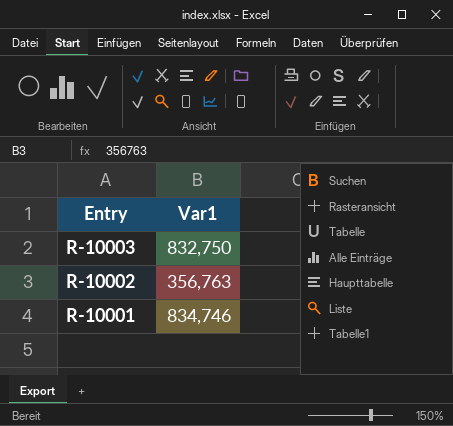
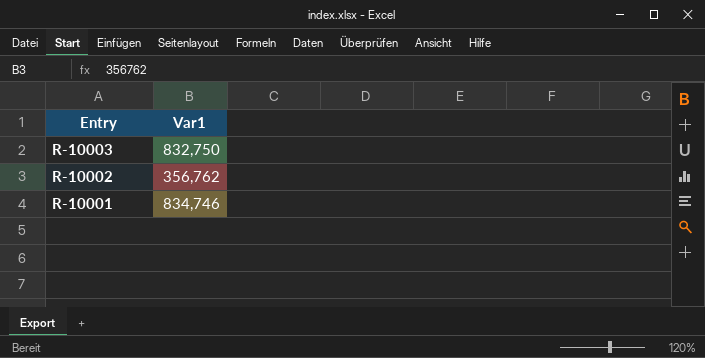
R-10002 | Var1: 356,763 -> 356,762

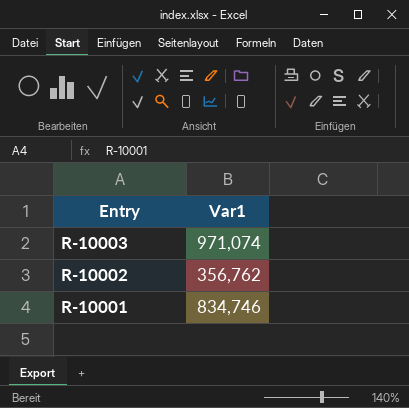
R-10003 | Var1: 832,750 -> 971,074

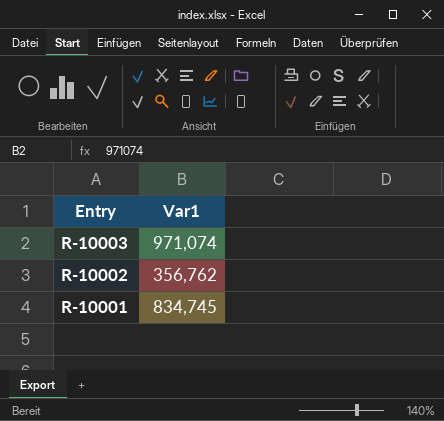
R-10001 | Var1: 834,746 -> 834,745

